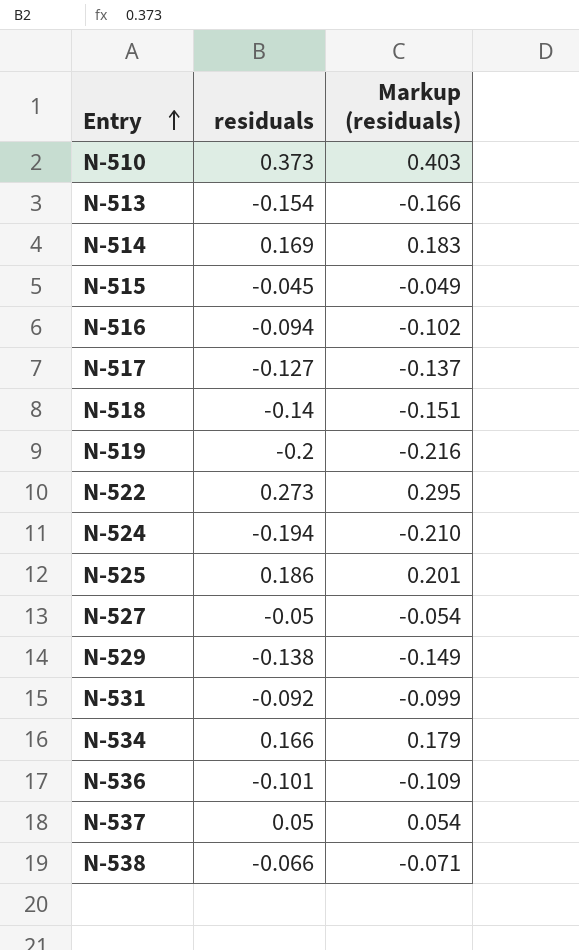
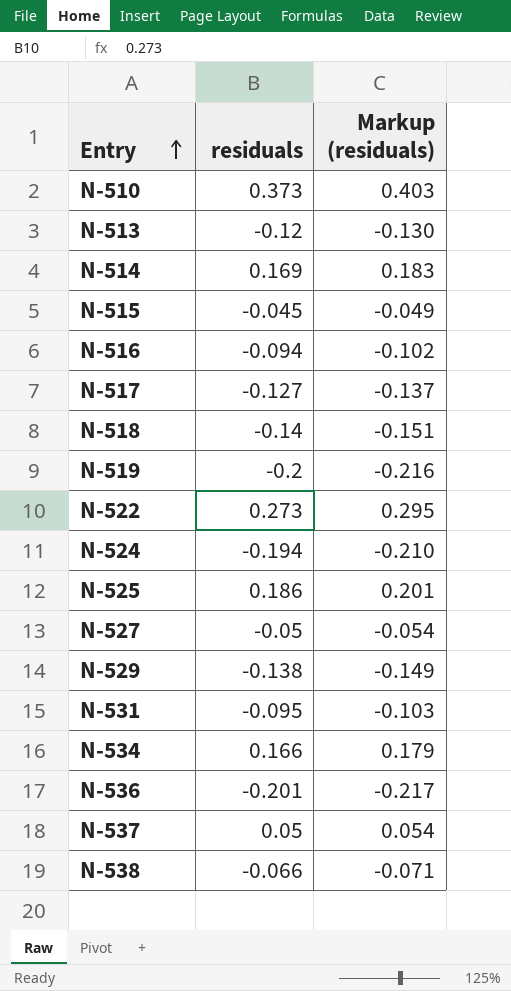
N-513 | residuals: -0.154 -> -0.12
N-513 | Markup (residuals): -0.166 -> -0.130
N-531 | residuals: -0.092 -> -0.095
N-531 | Markup (residuals): -0.099 -> -0.103
N-536 | residuals: -0.101 -> -0.201
N-536 | Markup (residuals): -0.109 -> -0.217

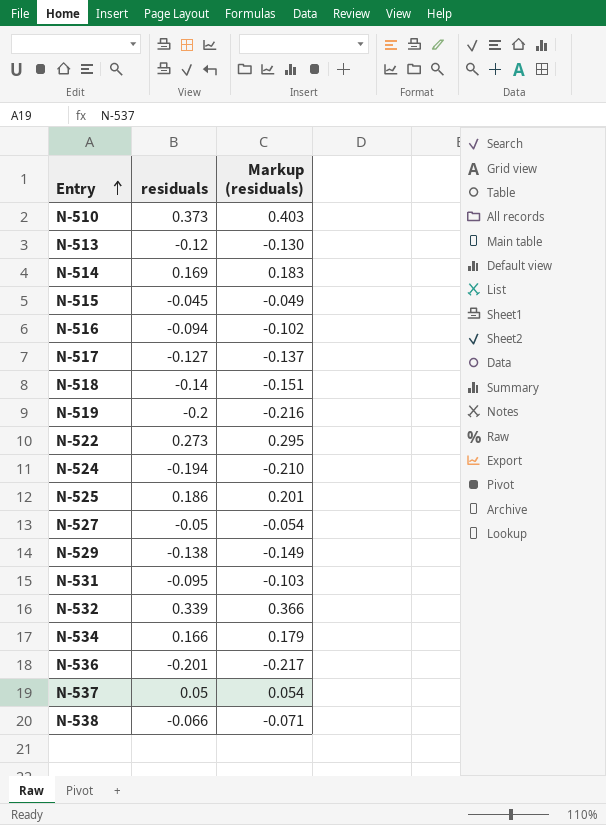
row N-532: none -> 0.339 | 0.366

